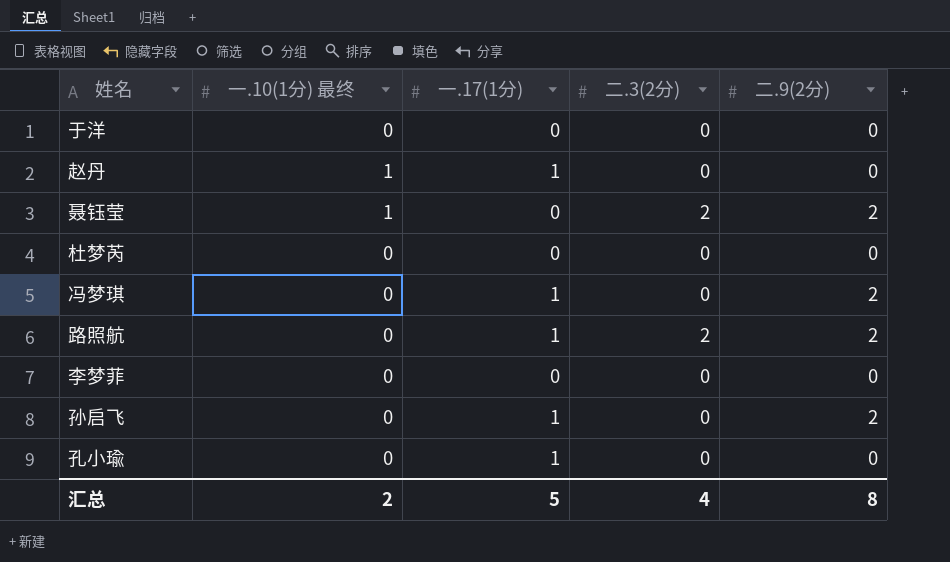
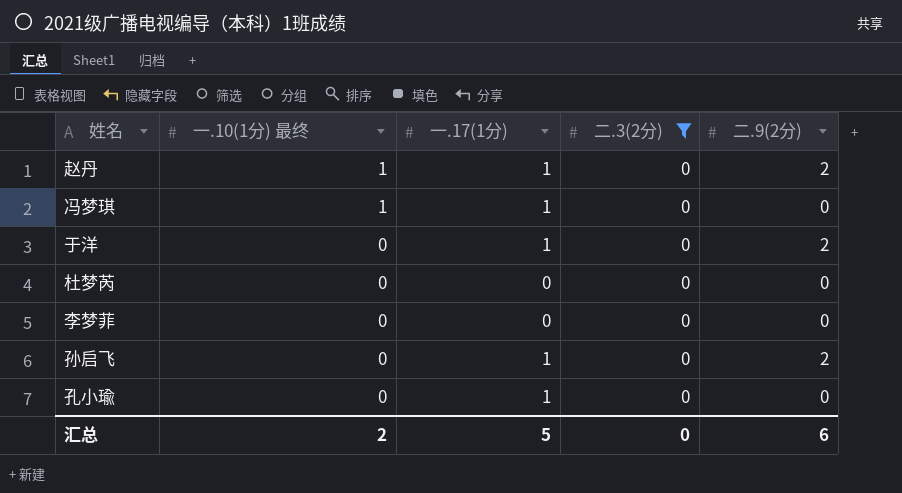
filter: none -> 二.3(2分) = 0
row order: none -> 一.10(1分) 最终 descending
赵丹 | 二.9(2分): 0 -> 2
冯梦琪 | 一.10(1分) 最终: 0 -> 1
冯梦琪 | 二.9(2分): 2 -> 0
于洋 | 一.17(1分): 0 -> 1
于洋 | 二.9(2分): 0 -> 2
汇总 | 二.3(2分): 4 -> 0
汇总 | 二.9(2分): 8 -> 6

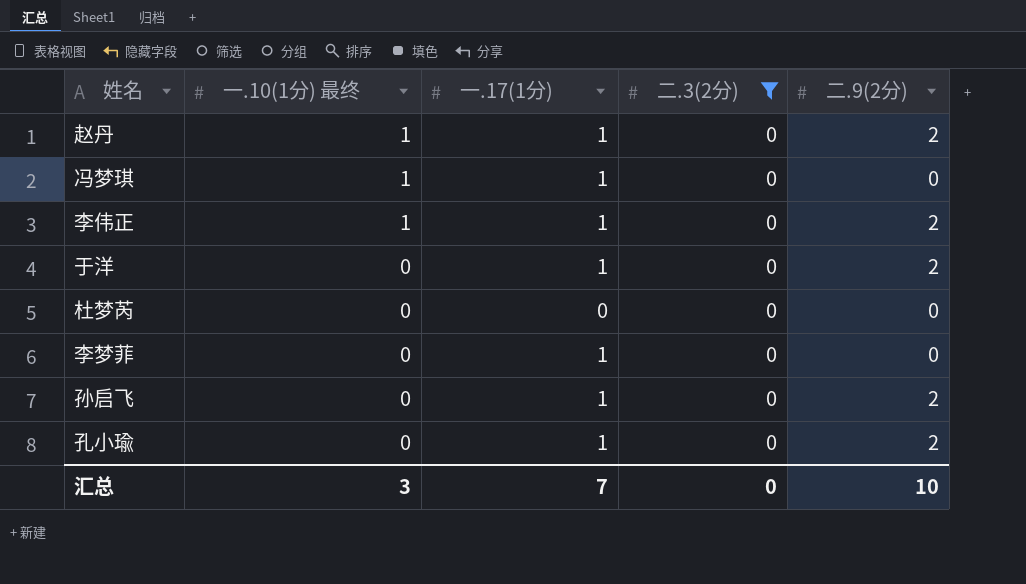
row 李伟正: none -> 1 | 1 | 0 | 2
李梦菲 | 一.17(1分): 0 -> 1
孔小瑜 | 二.9(2分): 0 -> 2
汇总 | 一.10(1分) 最终: 2 -> 3
汇总 | 一.17(1分): 5 -> 7
汇总 | 二.9(2分): 6 -> 10

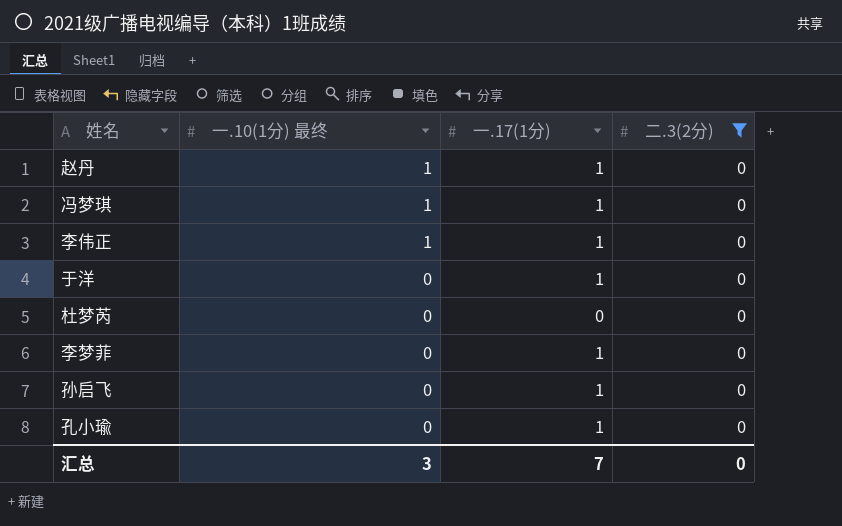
column 二.9(2分) | position: 5 -> none

